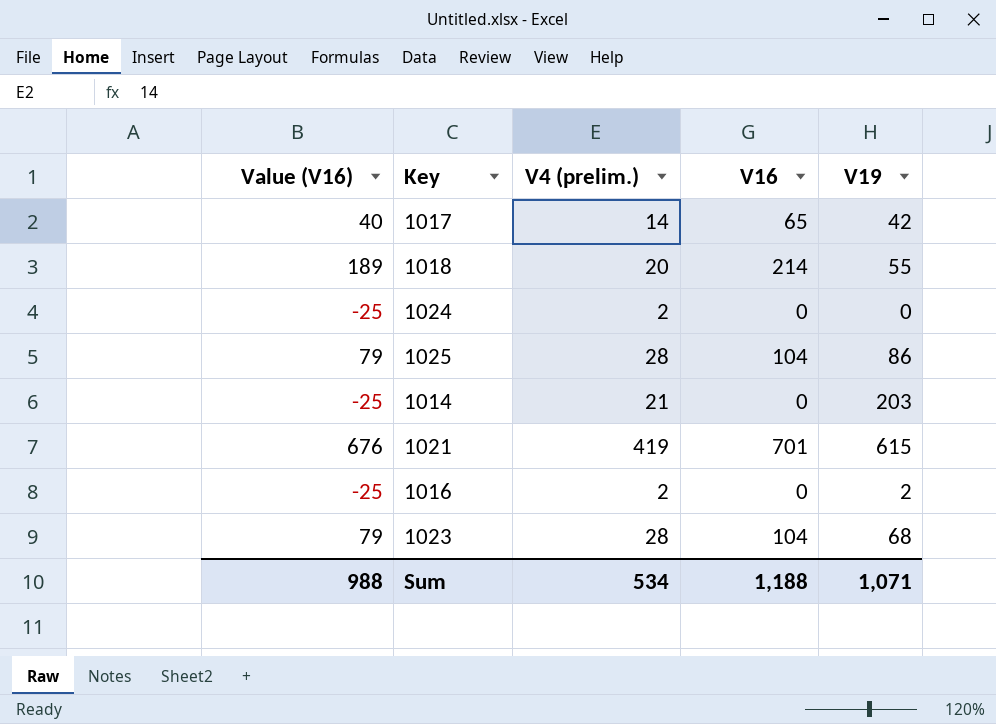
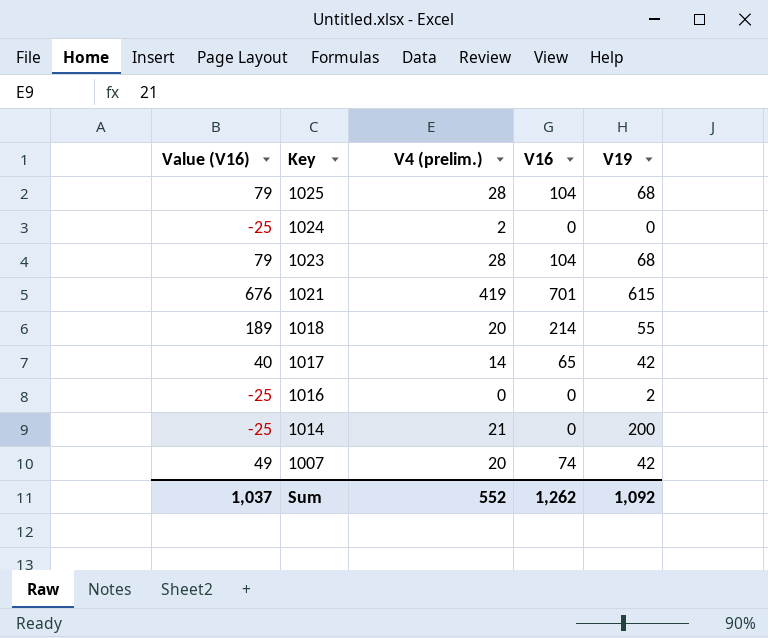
row order: none -> Key descending
1025 | V19: 86 -> 68
1016 | V4 (prelim.): 2 -> 0
1014 | V19: 203 -> 200
row 1007: none -> 49 | 20 | 74 | 42
Sum | Value (V16): 988 -> 1,037
Sum | V4 (prelim.): 534 -> 552
Sum | V16: 1,188 -> 1,262
Sum | V19: 1,071 -> 1,092

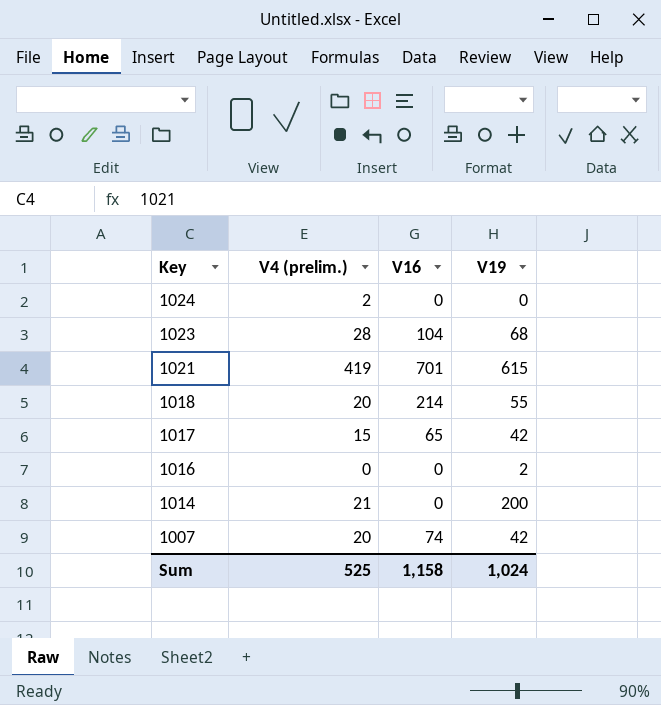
column Value (V16) | formula: [V16] - 25 -> none
row 1025: 79 | 28 | 104 | 68 -> none
1017 | V4 (prelim.): 14 -> 15
Sum | V4 (prelim.): 552 -> 525
Sum | V16: 1,262 -> 1,158
Sum | V19: 1,092 -> 1,024

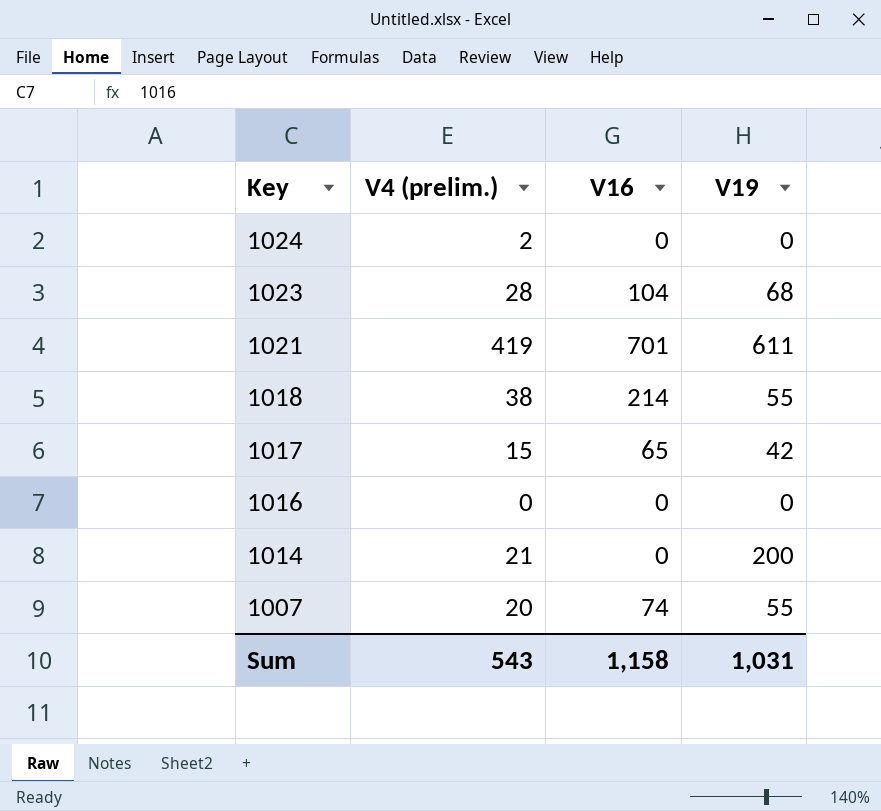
1021 | V19: 615 -> 611
1018 | V4 (prelim.): 20 -> 38
1016 | V19: 2 -> 0
1007 | V19: 42 -> 55
Sum | V4 (prelim.): 525 -> 543
Sum | V19: 1,024 -> 1,031

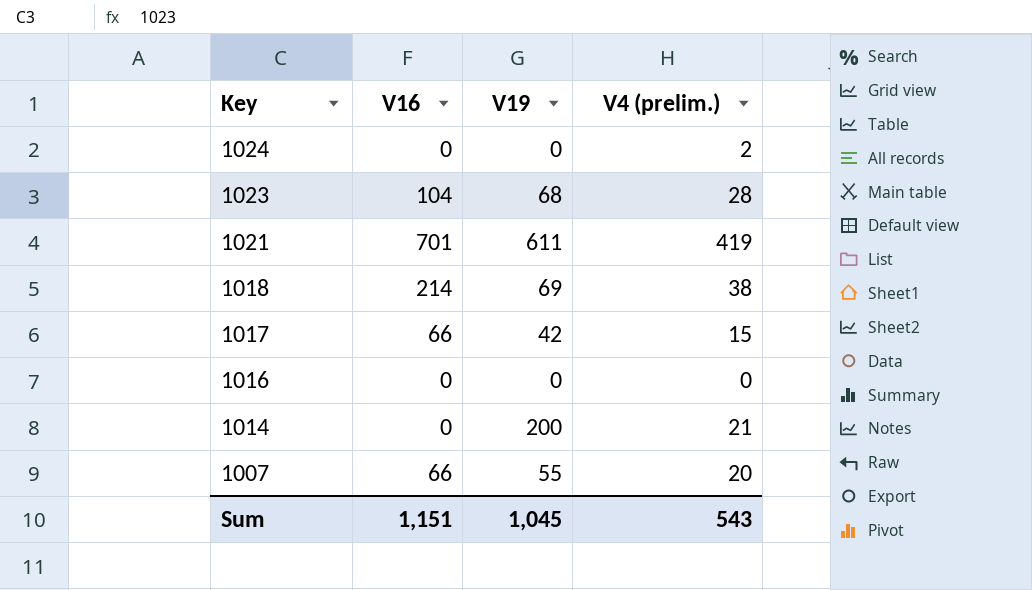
column V4 (prelim.) | position: 2 -> 4
1018 | V19: 55 -> 69
1017 | V16: 65 -> 66
1007 | V16: 74 -> 66
Sum | V16: 1,158 -> 1,151
Sum | V19: 1,031 -> 1,045

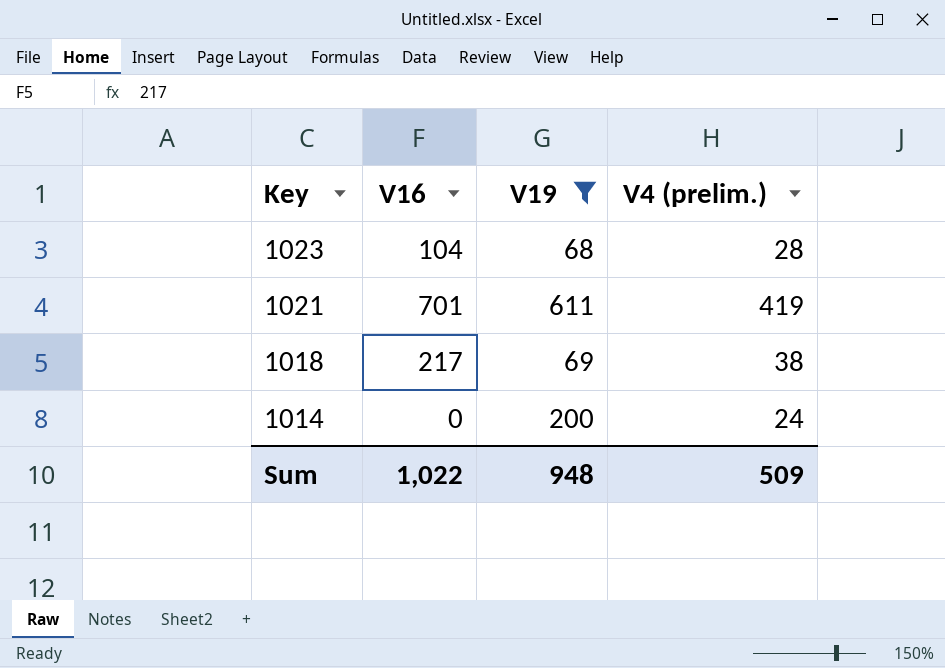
filter: none -> V19 >= 68
1018 | V16: 214 -> 217
1014 | V4 (prelim.): 21 -> 24
Sum | V16: 1,151 -> 1,022
Sum | V19: 1,045 -> 948
Sum | V4 (prelim.): 543 -> 509

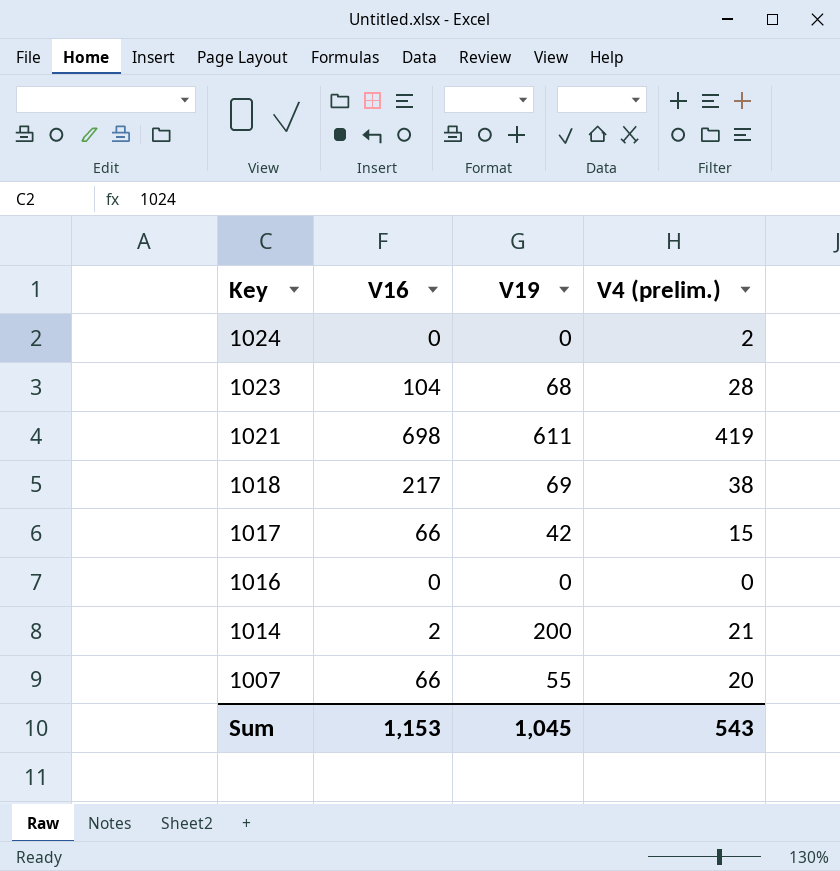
filter: V19 >= 68 -> none
1021 | V16: 701 -> 698
1014 | V16: 0 -> 2
1014 | V4 (prelim.): 24 -> 21
Sum | V16: 1,022 -> 1,153
Sum | V19: 948 -> 1,045
Sum | V4 (prelim.): 509 -> 543

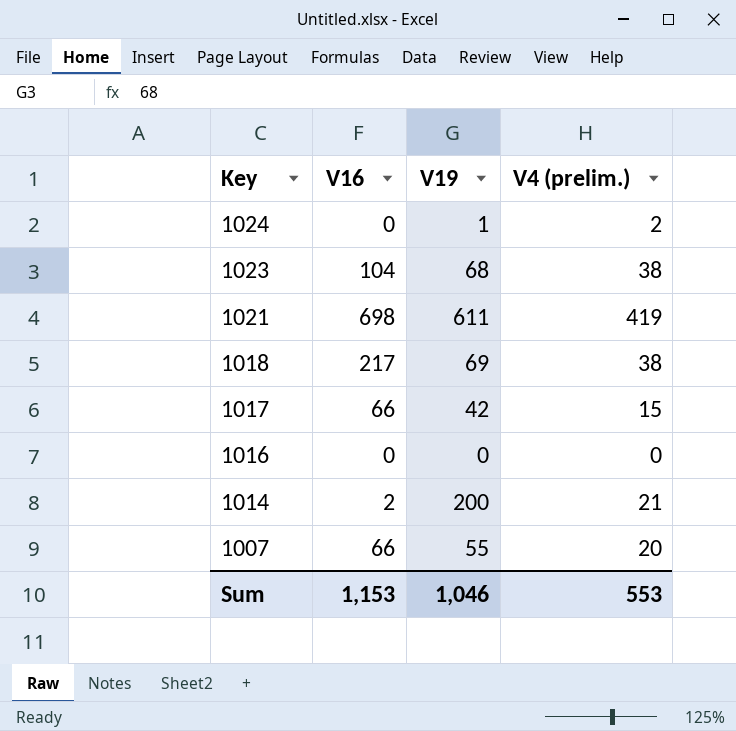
1024 | V19: 0 -> 1
1023 | V4 (prelim.): 28 -> 38
Sum | V19: 1,045 -> 1,046
Sum | V4 (prelim.): 543 -> 553

